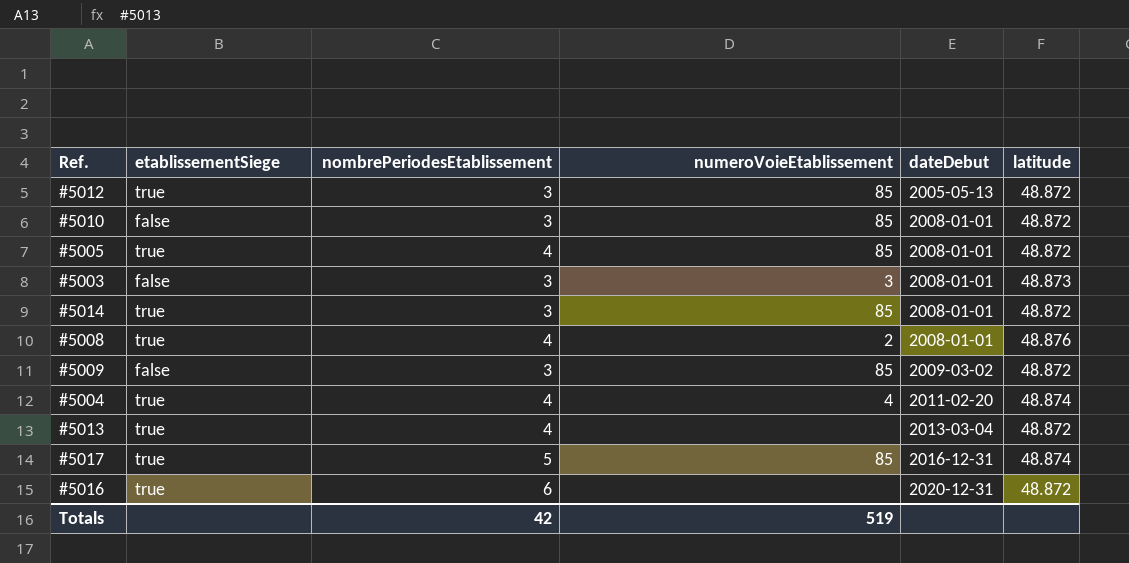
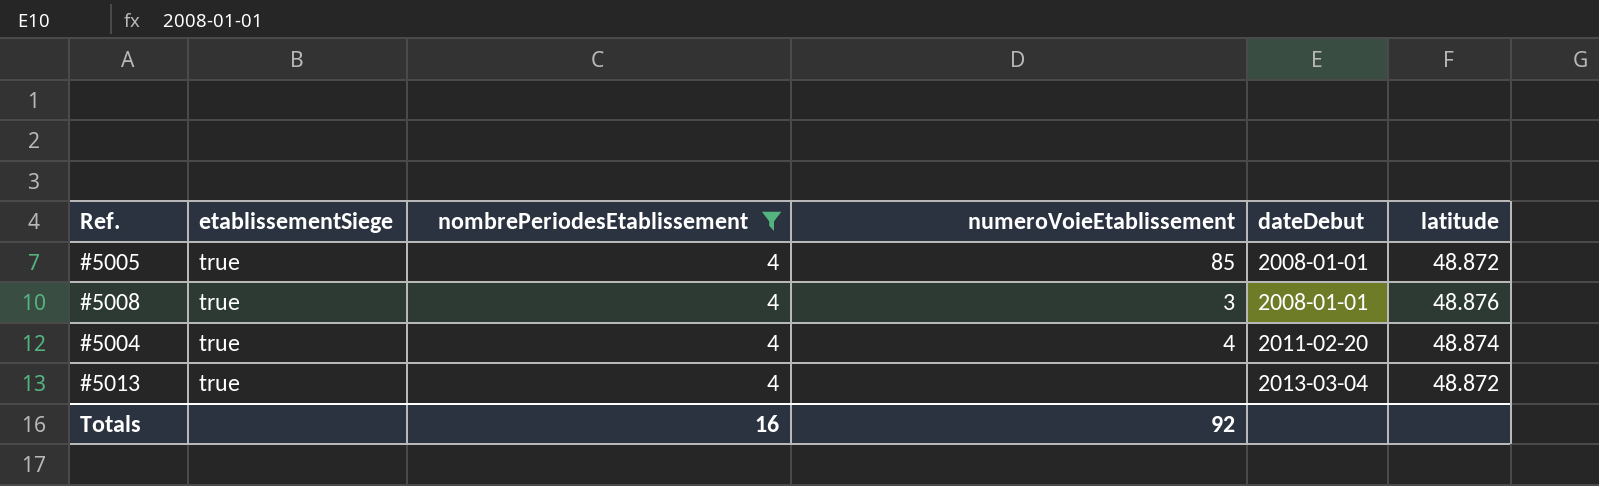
filter: none -> nombrePeriodesEtablissement = 4
#5008 | numeroVoieEtablissement: 2 -> 3
Totals | nombrePeriodesEtablissement: 42 -> 16
Totals | numeroVoieEtablissement: 519 -> 92

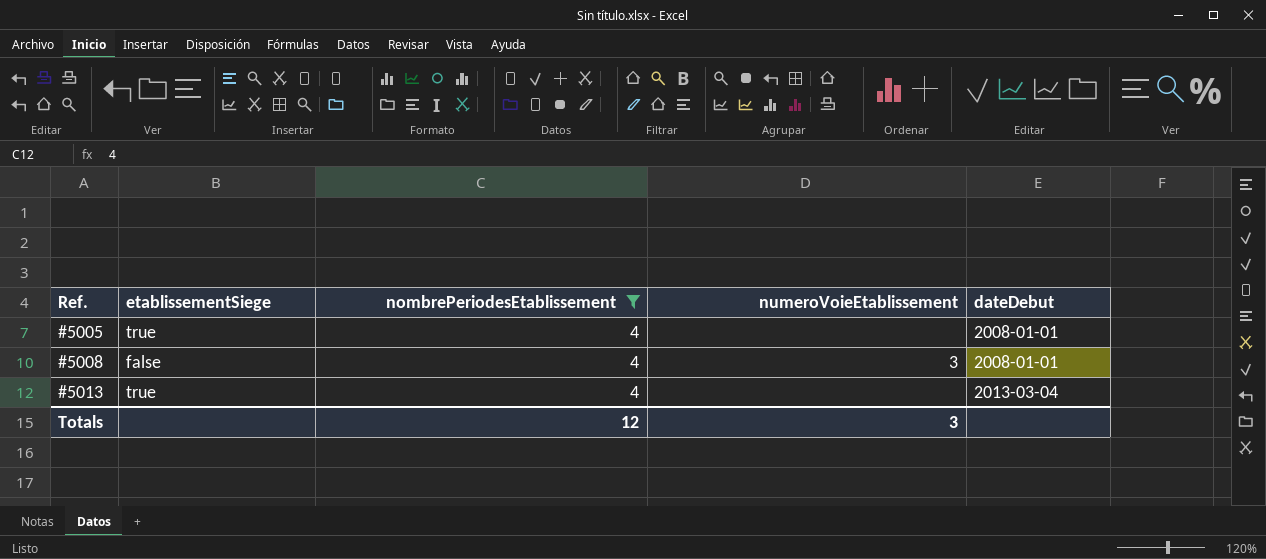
column latitude | position: 6 -> none
row #5004: true | 4 | 4 | 2011-02-20 | 48.874 -> none
#5005 | numeroVoieEtablissement: 85 -> none
#5008 | etablissementSiege: true -> false
Totals | nombrePeriodesEtablissement: 16 -> 12
Totals | numeroVoieEtablissement: 92 -> 3

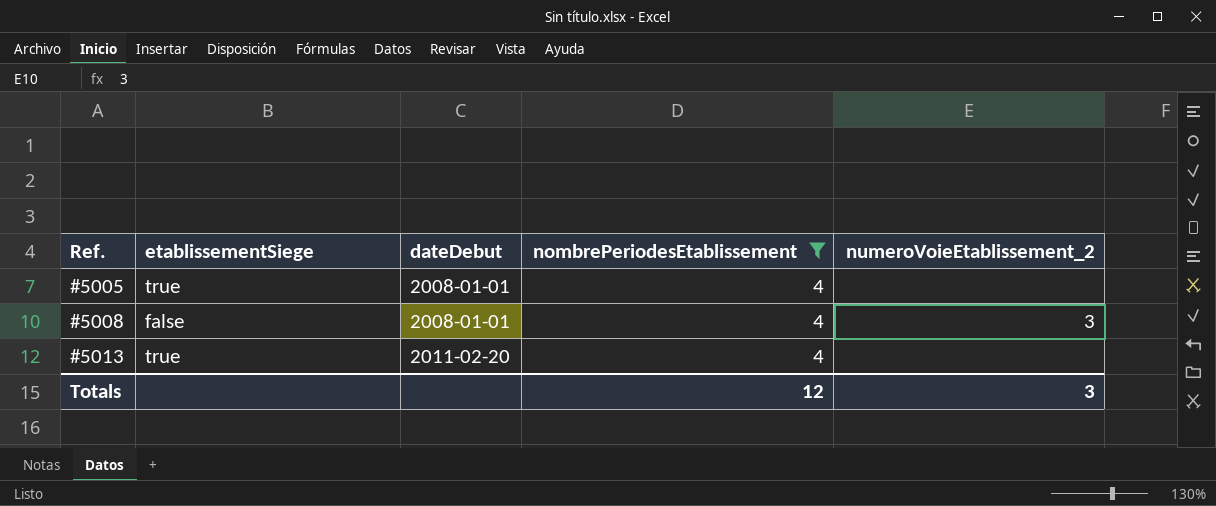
column dateDebut | position: 5 -> 3
column name: numeroVoieEtablissement -> numeroVoieEtablissement_2
#5013 | dateDebut: 2013-03-04 -> 2011-02-20

